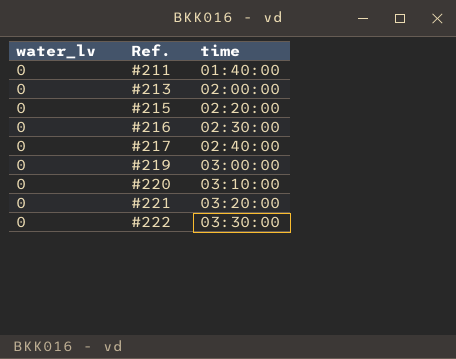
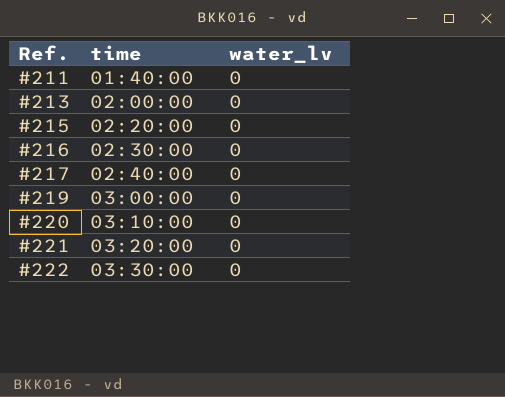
column water_lv | position: 1 -> 3

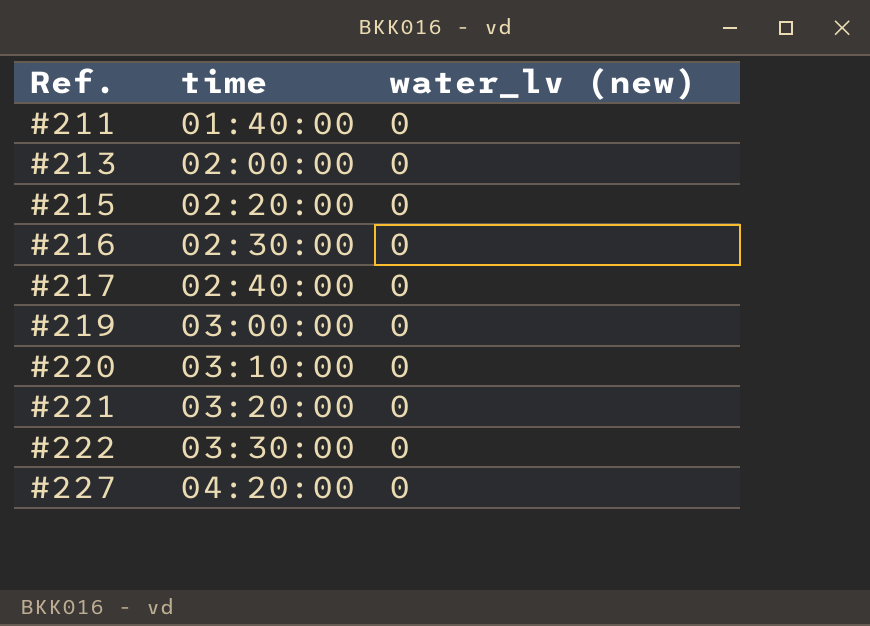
column name: water_lv -> water_lv (new)
row #227: none -> 04:20:00 | 0

